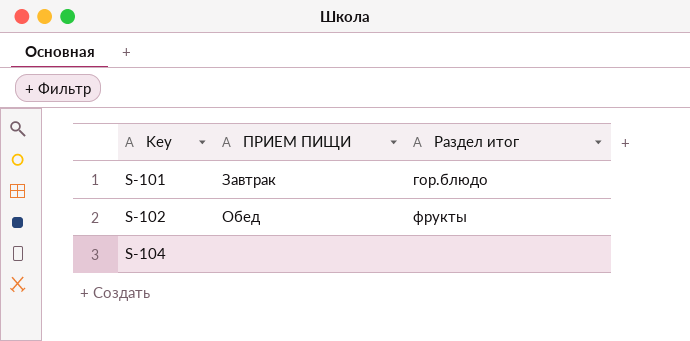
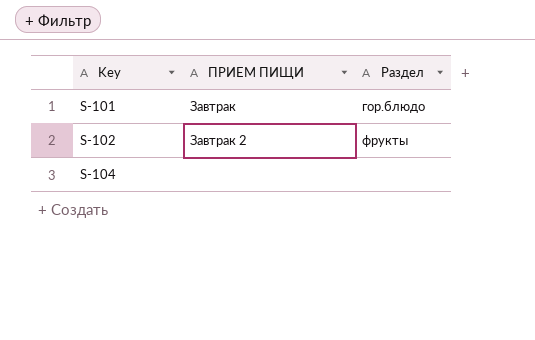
column name: Раздел итог -> Раздел
S-102 | ПРИЕМ ПИЩИ: Обед -> Завтрак 2

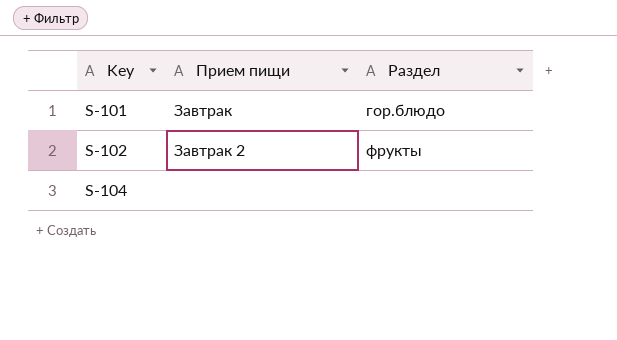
column name: ПРИЕМ ПИЩИ -> Прием пищи

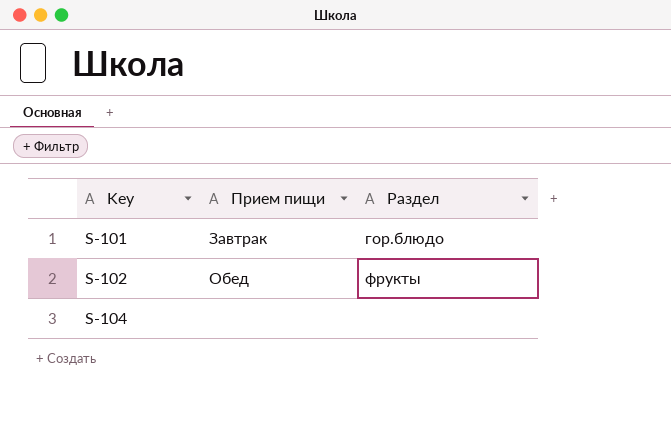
S-102 | Прием пищи: Завтрак 2 -> Обед

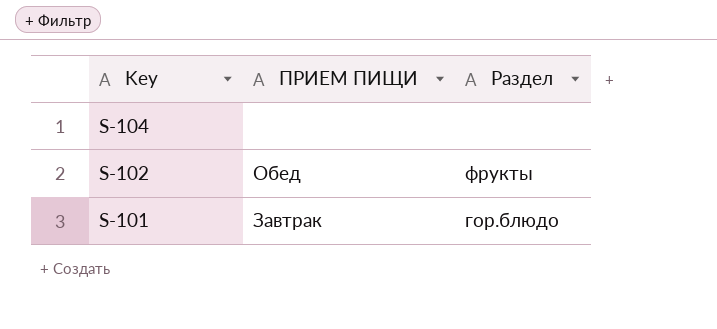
row order: Key ascending -> Key descending
column name: Прием пищи -> ПРИЕМ ПИЩИ

